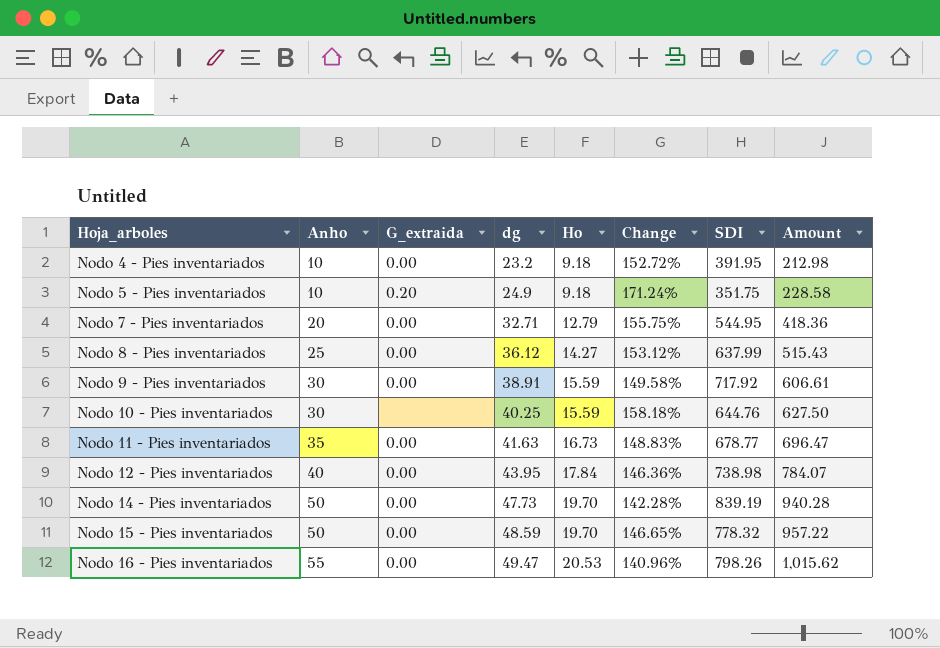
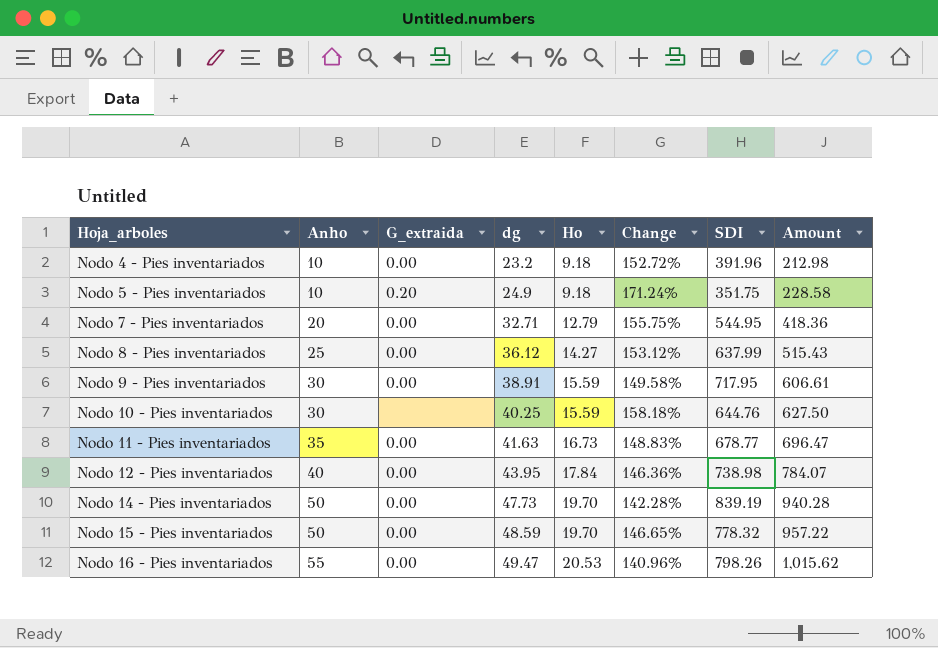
Nodo 4 - Pies inventariados | SDI: 391.95 -> 391.96
Nodo 9 - Pies inventariados | SDI: 717.92 -> 717.95

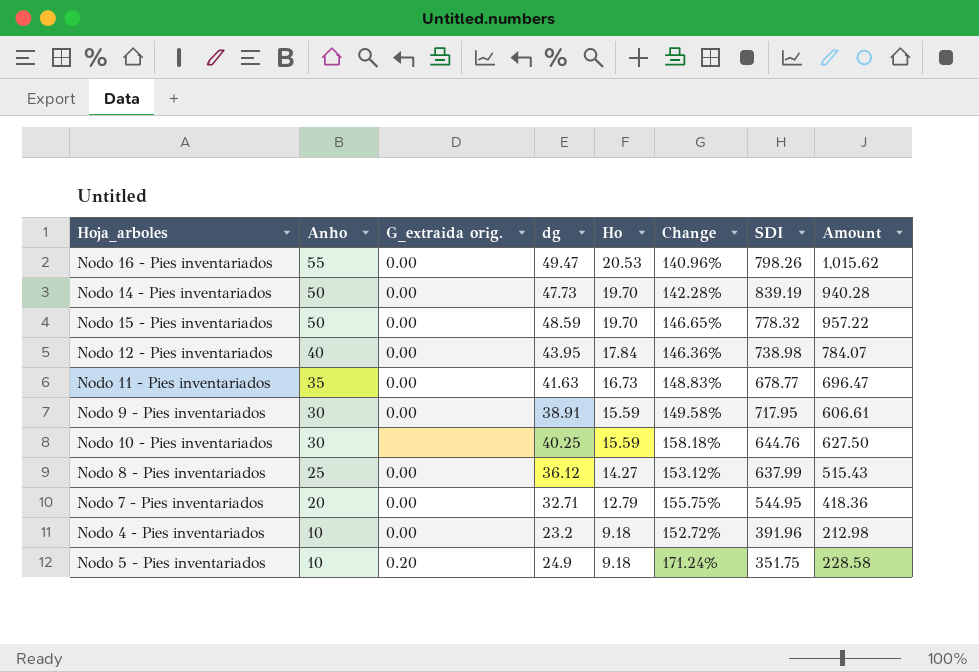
row order: Hoja_arboles ascending -> Anho descending
column name: G_extraida -> G_extraida orig.

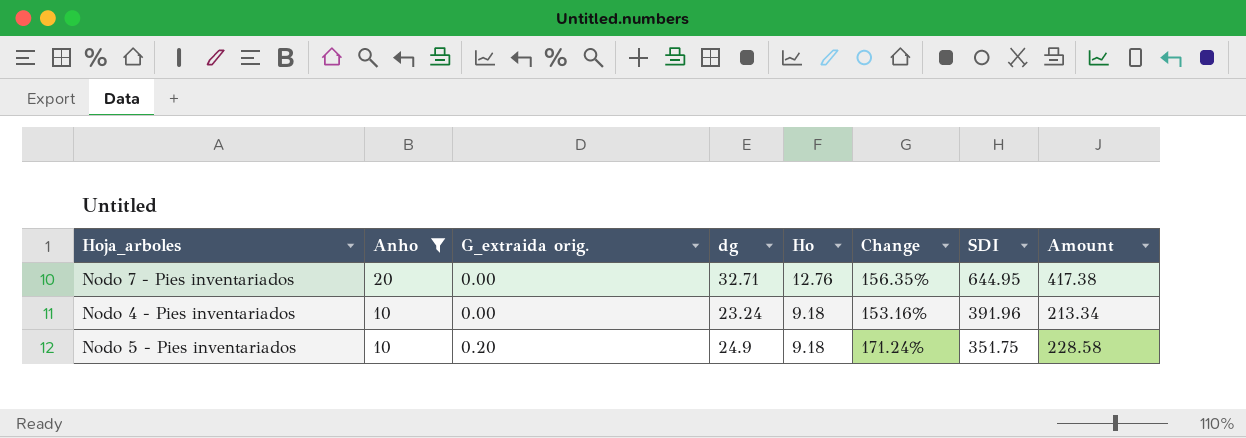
filter: none -> Anho <= 20
Nodo 7 - Pies inventariados | Ho: 12.79 -> 12.76
Nodo 7 - Pies inventariados | Change: 155.75% -> 156.35%
Nodo 7 - Pies inventariados | SDI: 544.95 -> 644.95
Nodo 7 - Pies inventariados | Amount: 418.36 -> 417.38
Nodo 4 - Pies inventariados | dg: 23.2 -> 23.24
Nodo 4 - Pies inventariados | Change: 152.72% -> 153.16%
Nodo 4 - Pies inventariados | Amount: 212.98 -> 213.34

